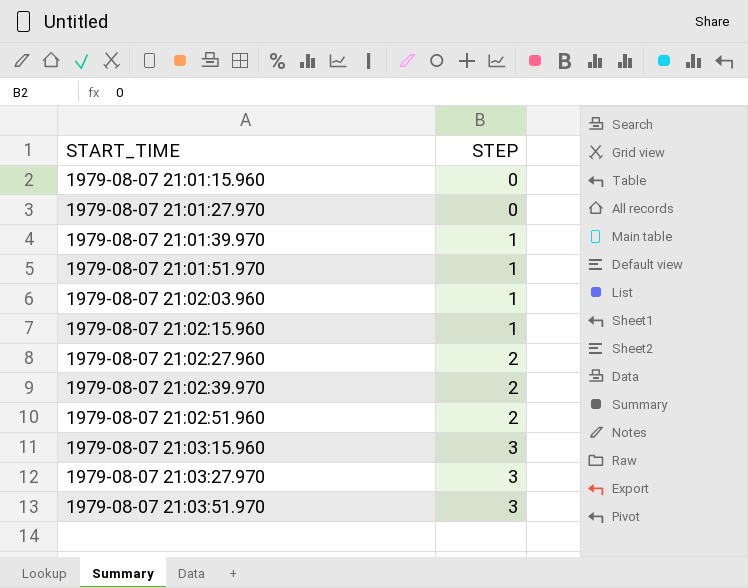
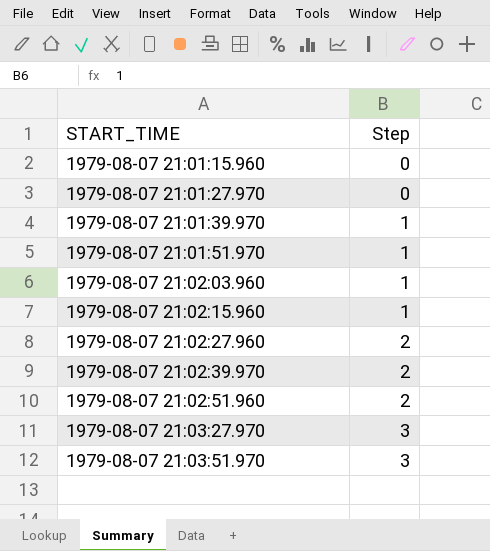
column name: STEP -> Step
row 1979-08-07 21:03:15.960: 3 -> none

